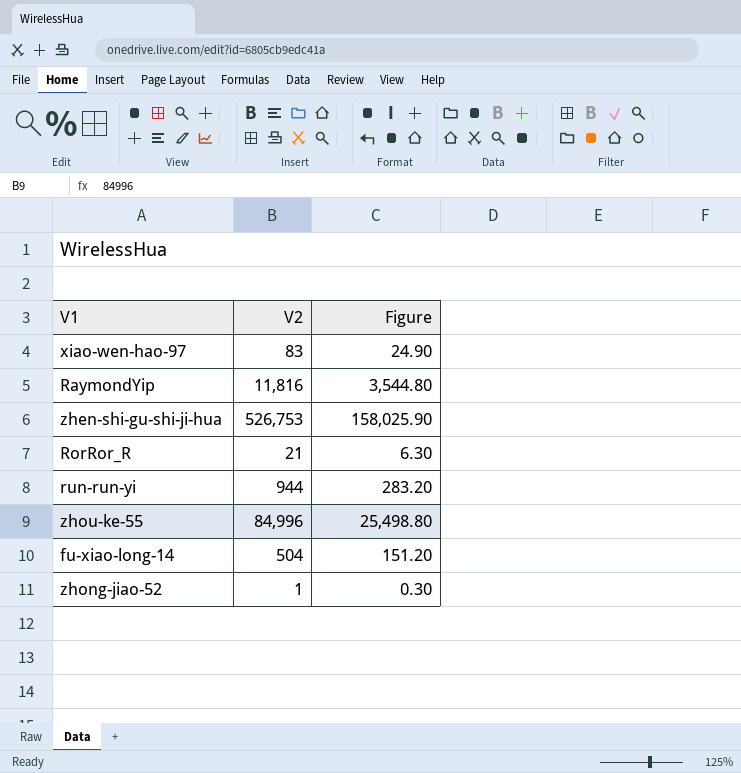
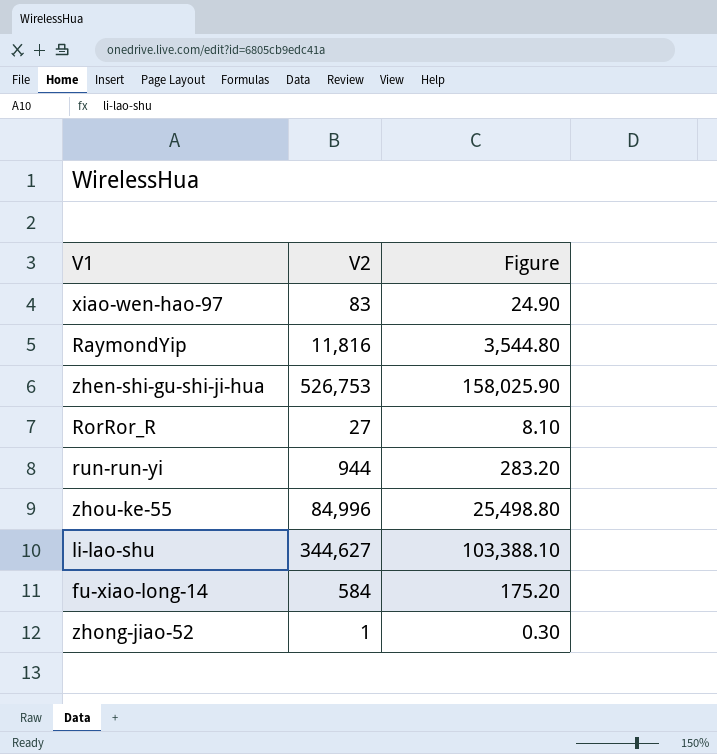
RorRor_R | V2: 21 -> 27
RorRor_R | Figure: 6.30 -> 8.10
row li-lao-shu: none -> 344,627 | 103,388.10
fu-xiao-long-14 | V2: 504 -> 584
fu-xiao-long-14 | Figure: 151.20 -> 175.20

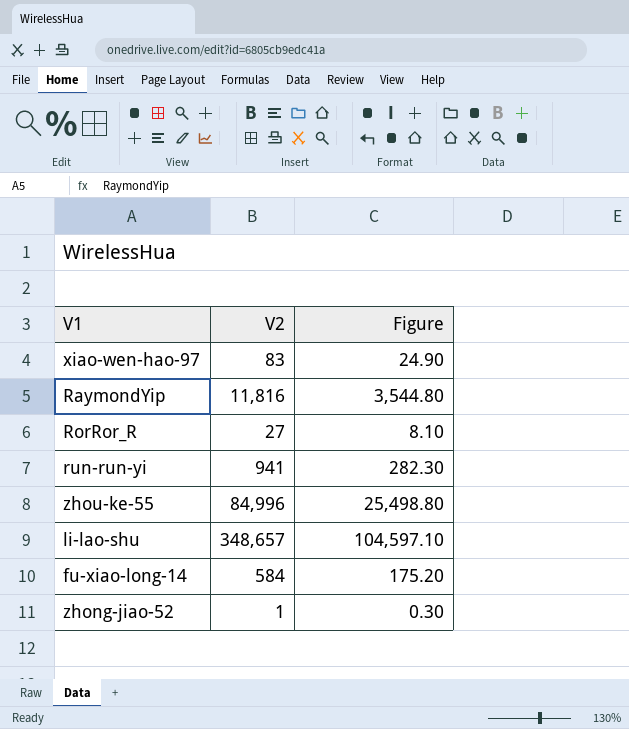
row zhen-shi-gu-shi-ji-hua: 526,753 | 158,025.90 -> none
run-run-yi | V2: 944 -> 941
run-run-yi | Figure: 283.20 -> 282.30
li-lao-shu | V2: 344,627 -> 348,657
li-lao-shu | Figure: 103,388.10 -> 104,597.10

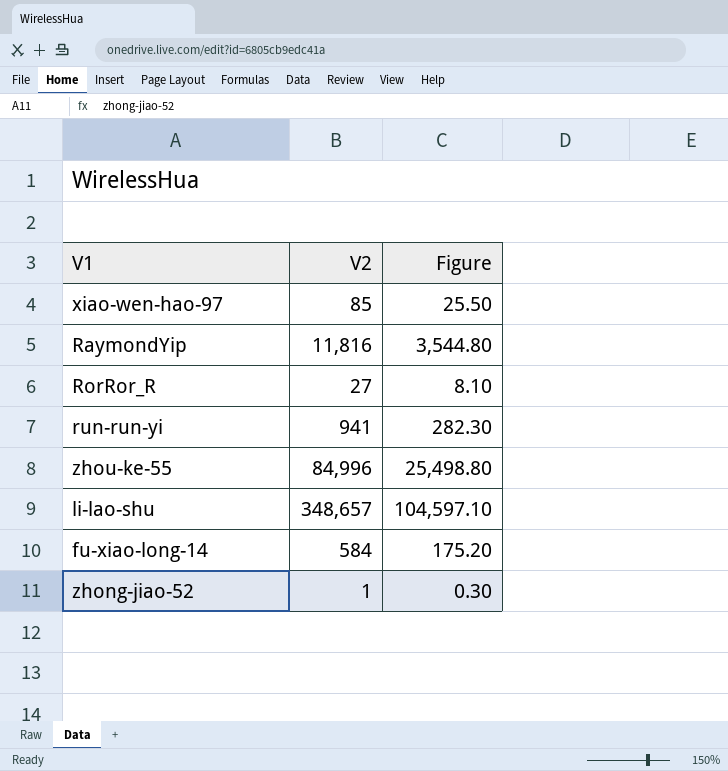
xiao-wen-hao-97 | V2: 83 -> 85
xiao-wen-hao-97 | Figure: 24.90 -> 25.50

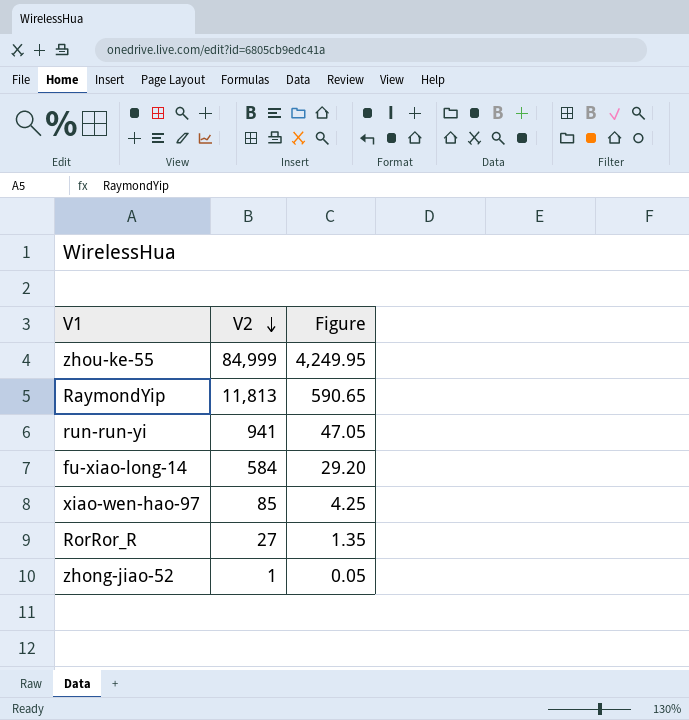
row order: none -> V2 descending
column Figure | formula: [V2] * 0.3 -> [V2] * 0.05
row li-lao-shu: 348,657 | 104,597.10 -> none
zhou-ke-55 | V2: 84,996 -> 84,999
RaymondYip | V2: 11,816 -> 11,813

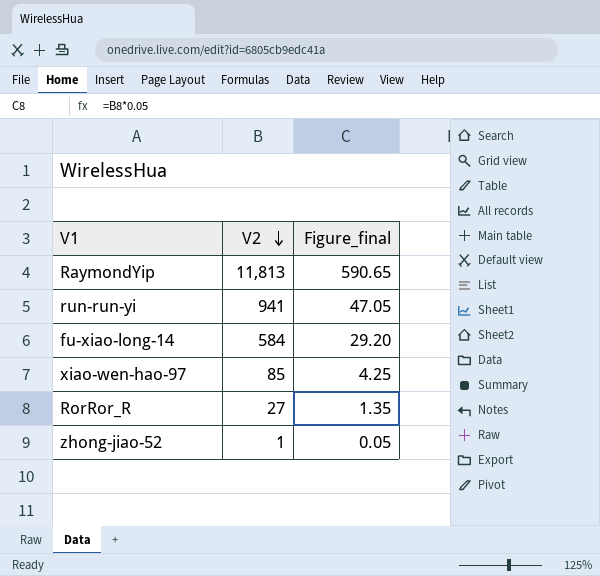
column name: Figure -> Figure_final
row zhou-ke-55: 84,999 | 4,249.95 -> none

